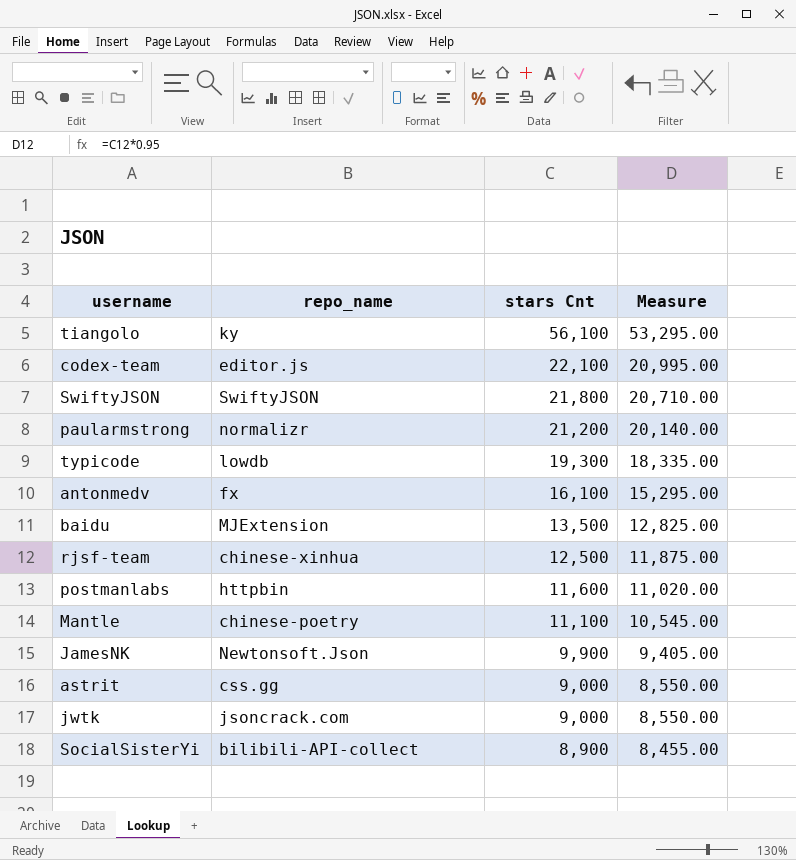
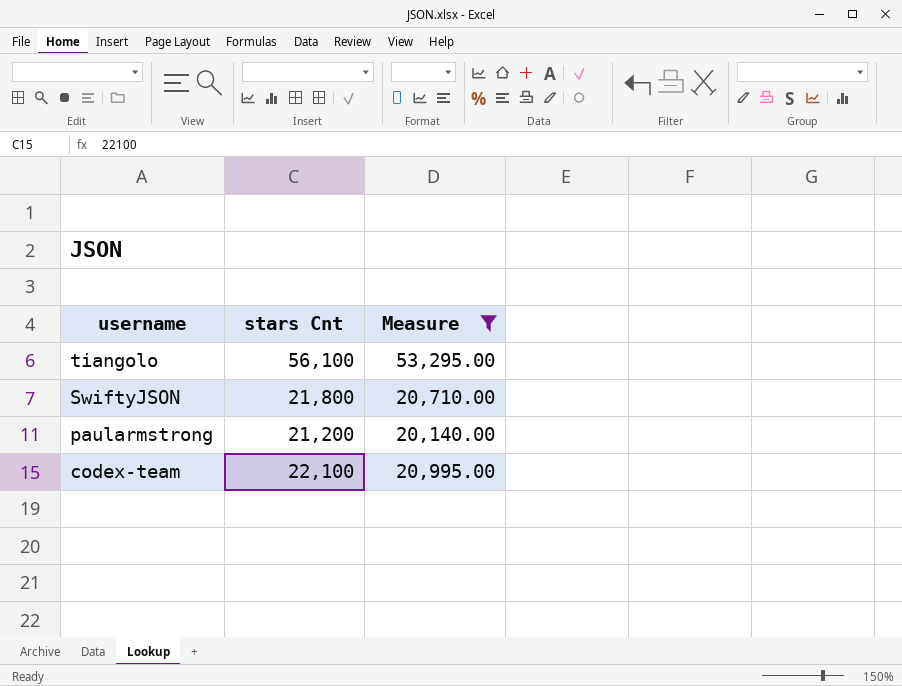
filter: none -> Measure >= 20,140.00
row order: stars Cnt descending -> username descending
column repo_name | position: 2 -> none

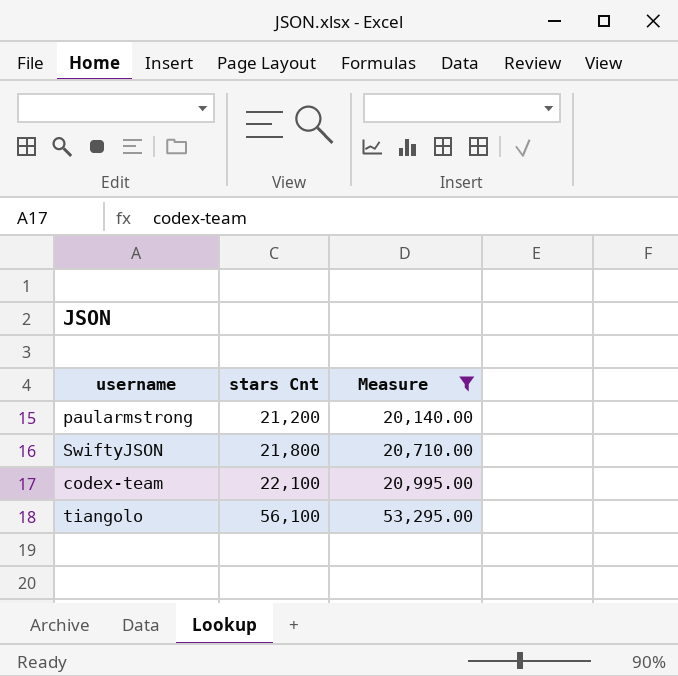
row order: username descending -> stars Cnt ascending

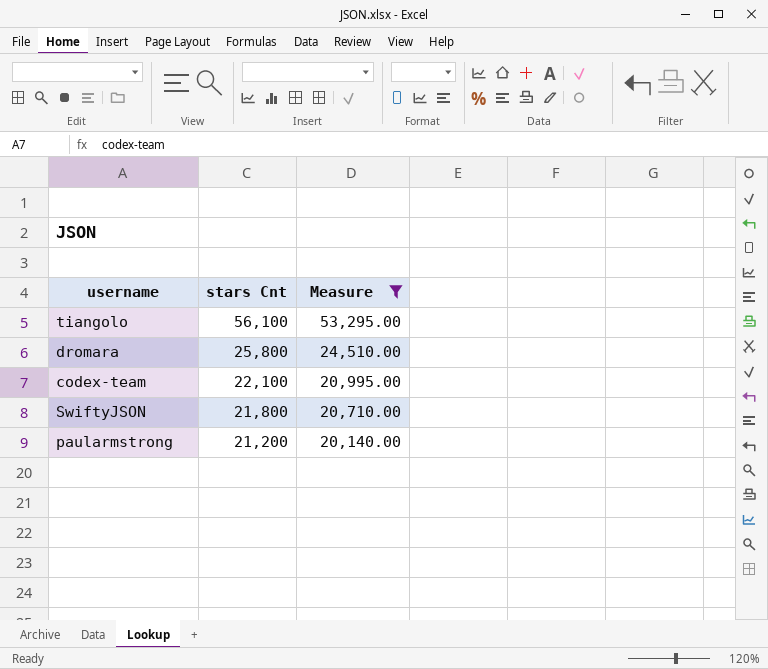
row order: stars Cnt ascending -> stars Cnt descending
row dromara: none -> 25,800 | 24,510.00

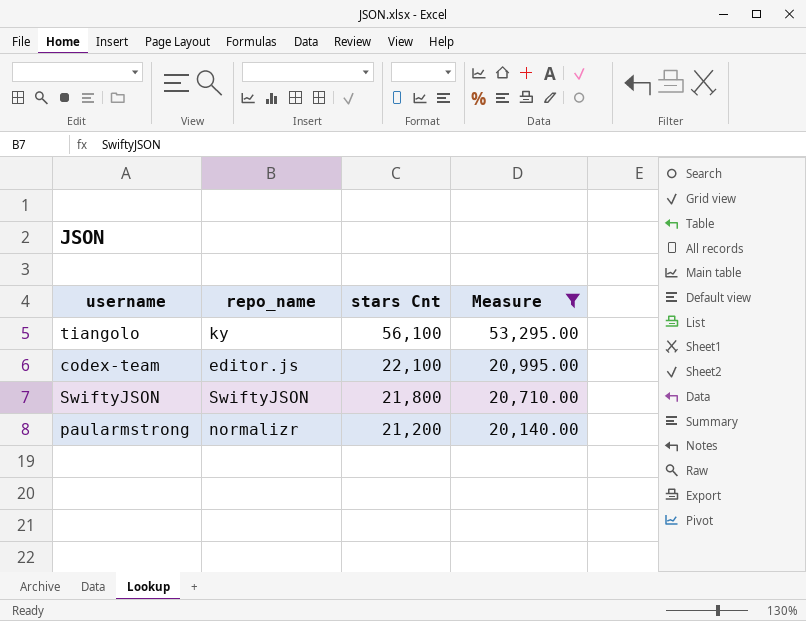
column repo_name | position: none -> 2
row dromara: 25,800 | 24,510.00 -> none

